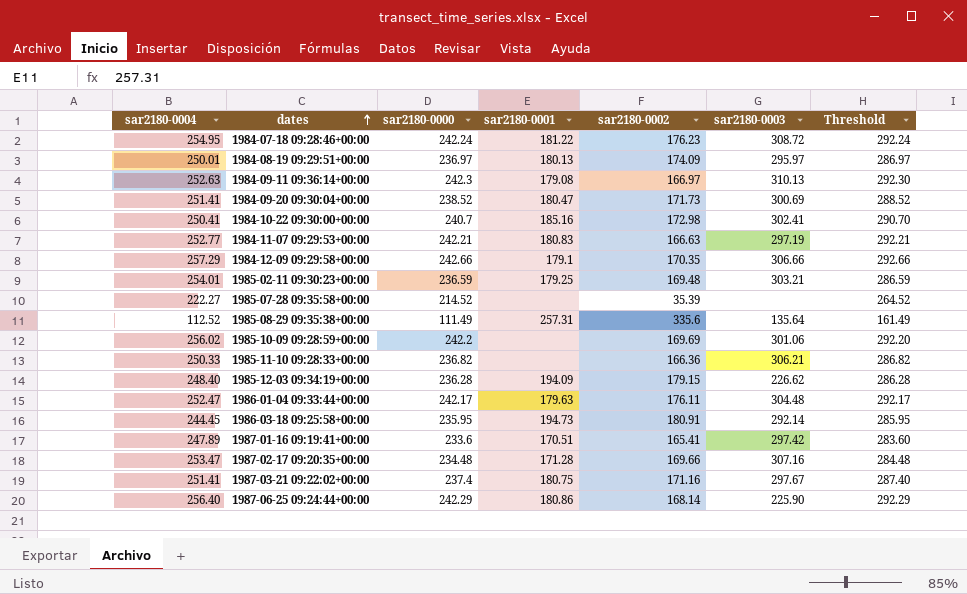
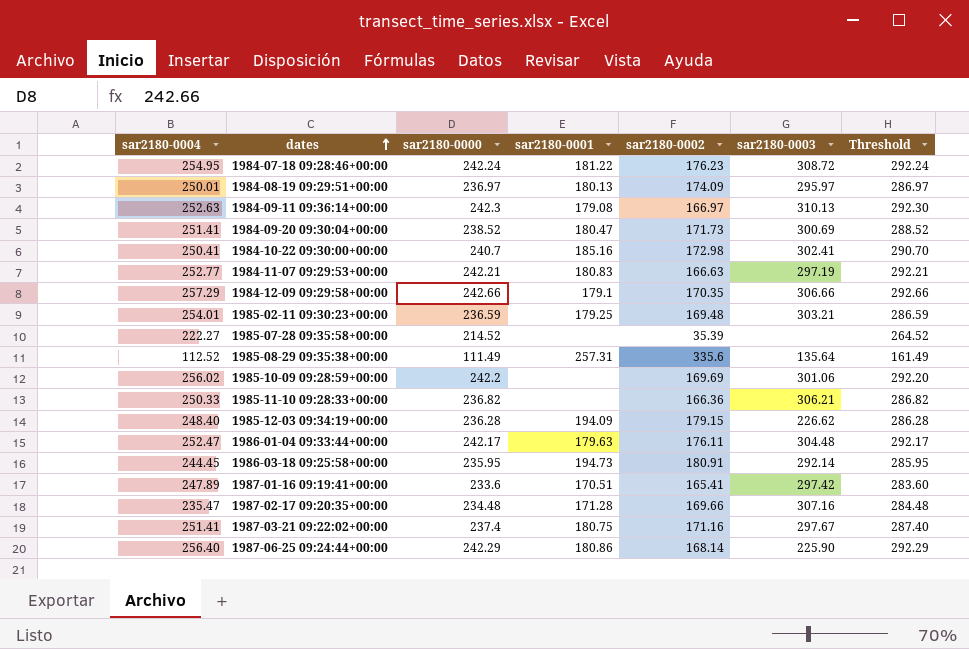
1987-02-17 09:20:35+00:00 | sar2180-0004: 253.47 -> 235.47

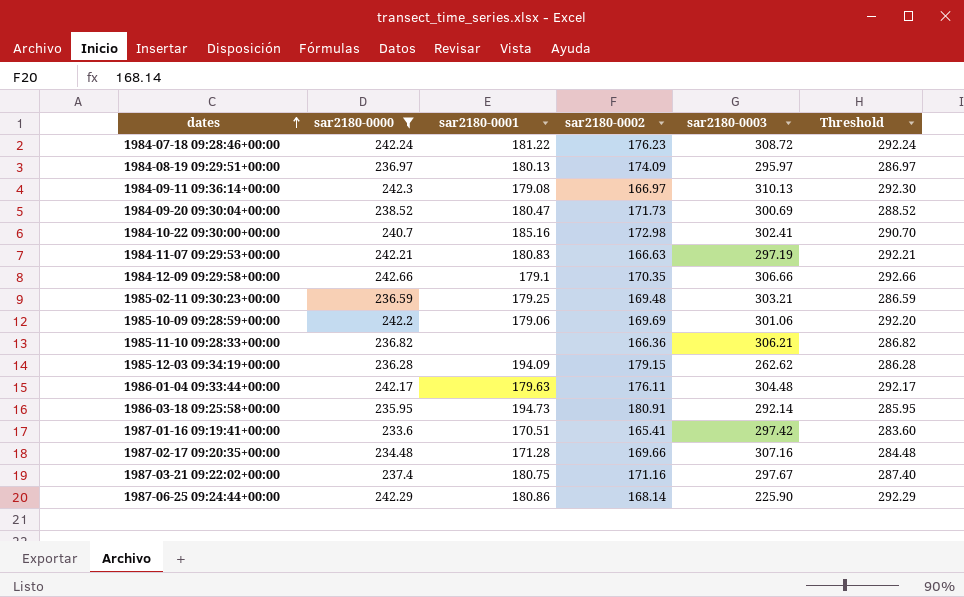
filter: none -> sar2180-0000 >= 233.6
column sar2180-0004 | position: 1 -> none
1985-10-09 09:28:59+00:00 | sar2180-0001: none -> 179.06
1985-12-03 09:34:19+00:00 | sar2180-0003: 226.62 -> 262.62

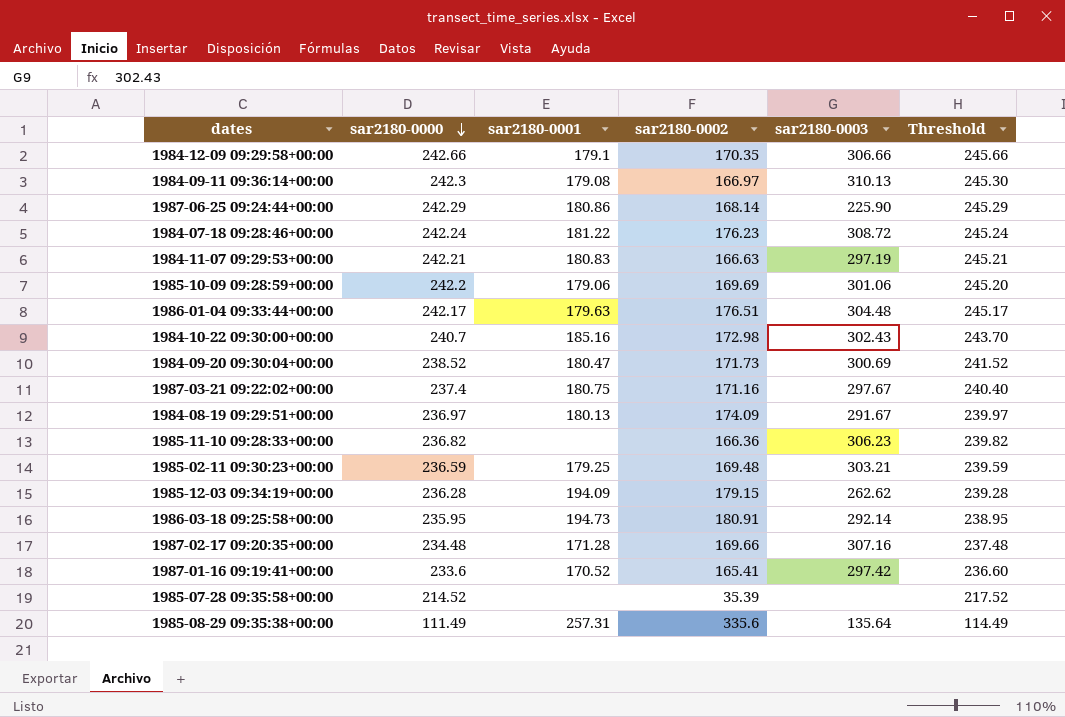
filter: sar2180-0000 >= 233.6 -> none
row order: dates ascending -> sar2180-0000 descending
column Threshold | formula: [sar2180-0000] + 50 -> [sar2180-0000] + 3
1986-01-04 09:33:44+00:00 | sar2180-0002: 176.11 -> 176.51
1984-10-22 09:30:00+00:00 | sar2180-0003: 302.41 -> 302.43
1984-08-19 09:29:51+00:00 | sar2180-0003: 295.97 -> 291.67
1985-11-10 09:28:33+00:00 | sar2180-0003: 306.21 -> 306.23
1987-01-16 09:19:41+00:00 | sar2180-0001: 170.51 -> 170.52

